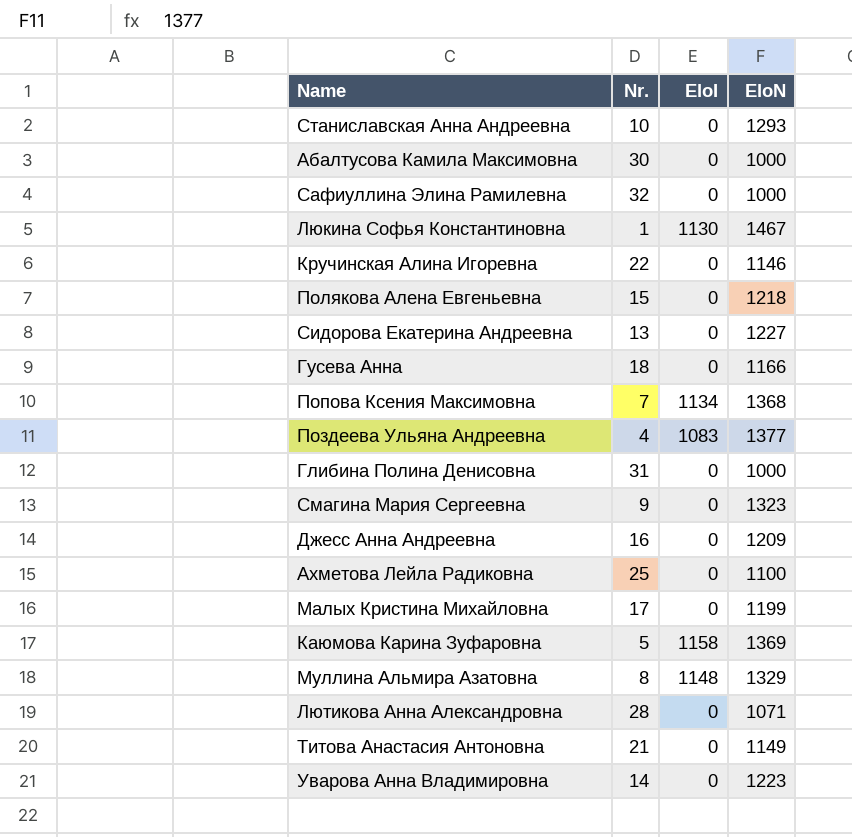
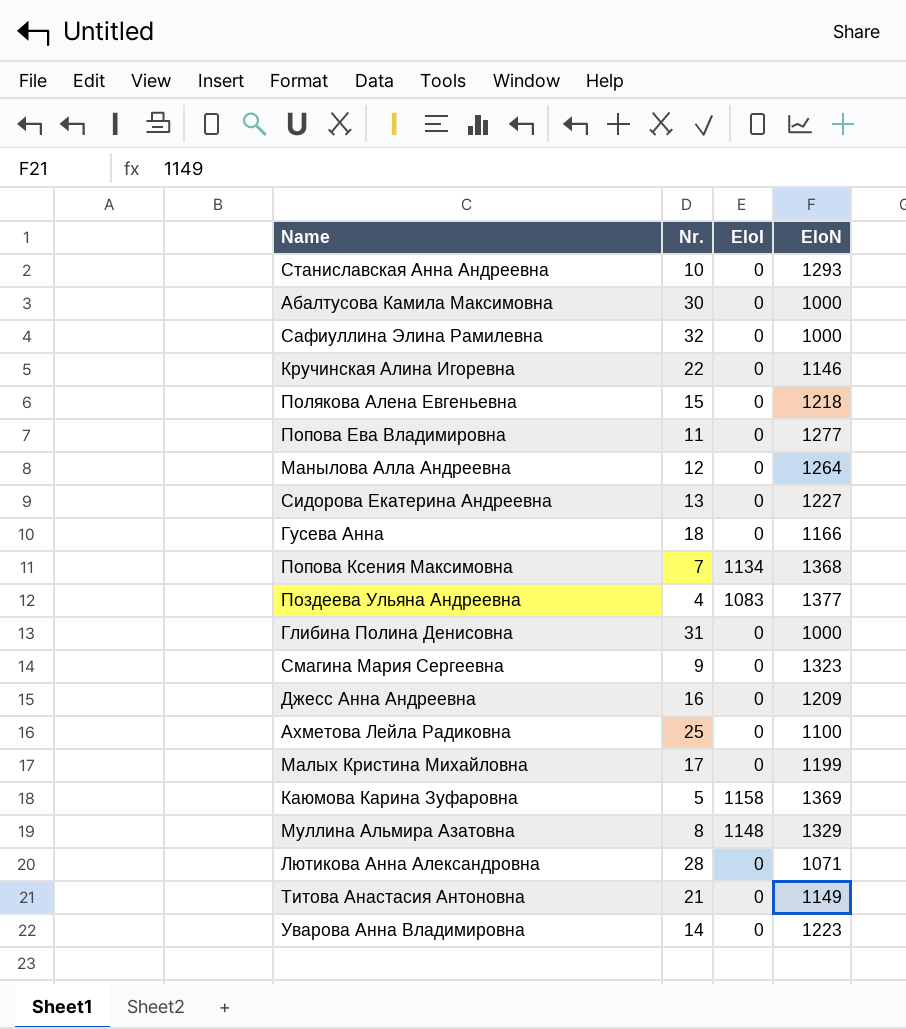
row Люкина Софья Константиновна: 1 | 1130 | 1467 -> none
row Попова Ева Владимировна: none -> 11 | 0 | 1277
row Манылова Алла Андреевна: none -> 12 | 0 | 1264

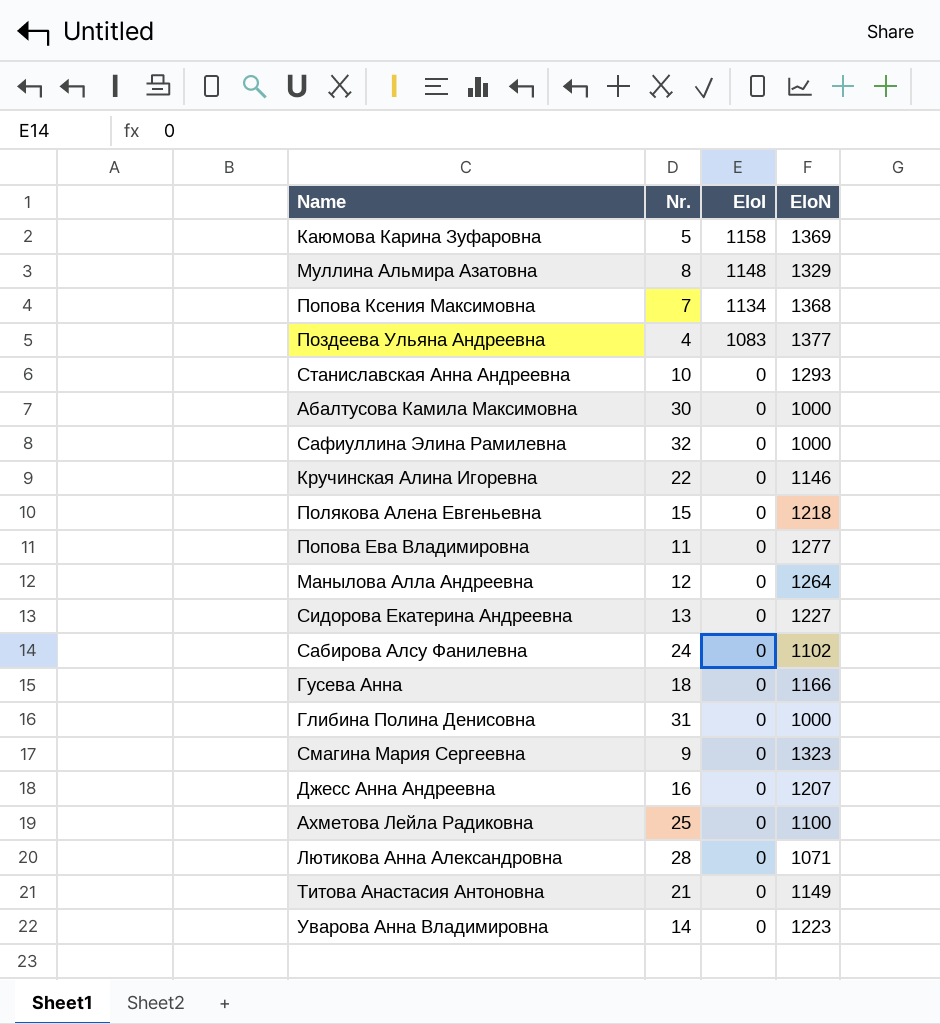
row order: none -> EloI descending
row Малых Кристина Михайловна: 17 | 0 | 1199 -> none
row Сабирова Алсу Фанилевна: none -> 24 | 0 | 1102
Джесс Анна Андреевна | EloN: 1209 -> 1207

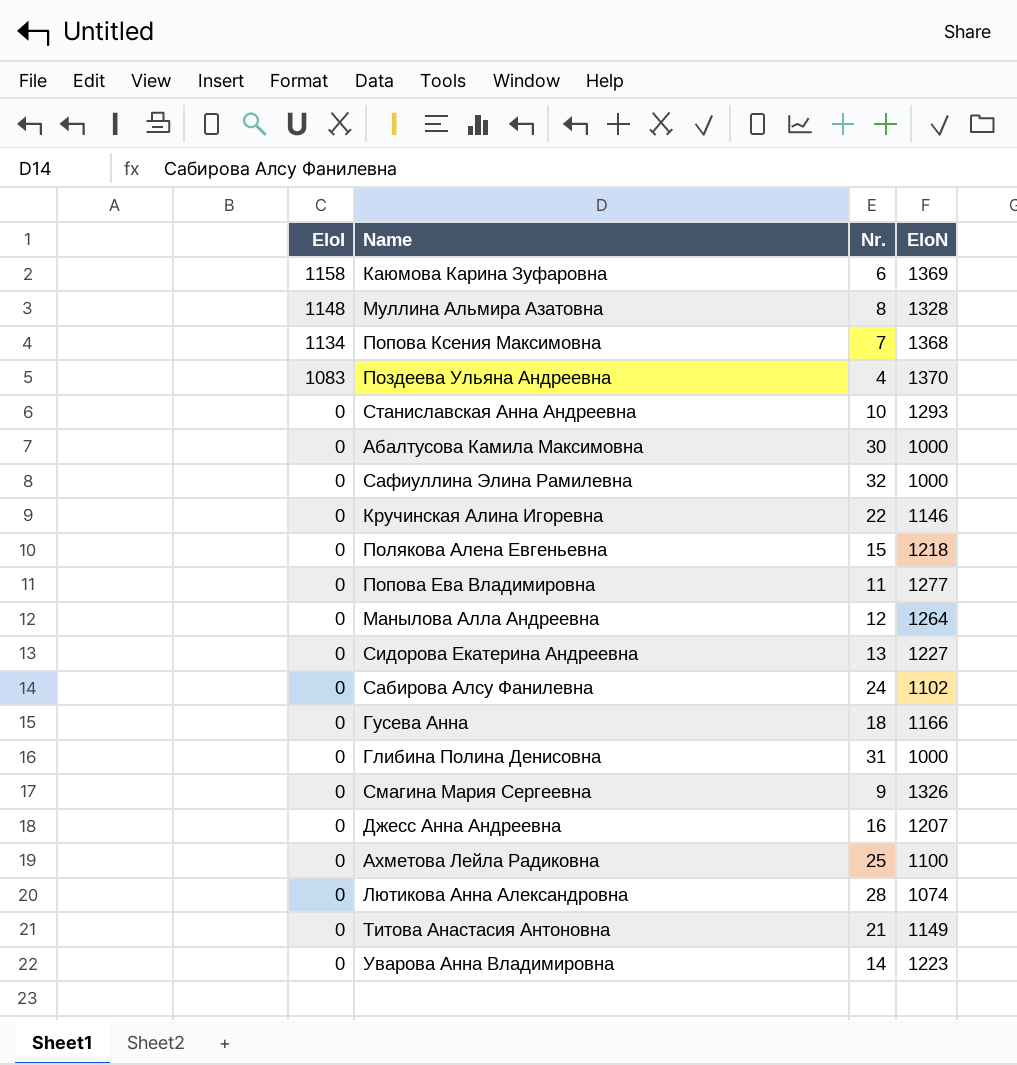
column EloI | position: 3 -> 1
Каюмова Карина Зуфаровна | Nr.: 5 -> 6
Муллина Альмира Азатовна | EloN: 1329 -> 1328
Поздеева Ульяна Андреевна | EloN: 1377 -> 1370
Смагина Мария Сергеевна | EloN: 1323 -> 1326
Лютикова Анна Александровна | EloN: 1071 -> 1074

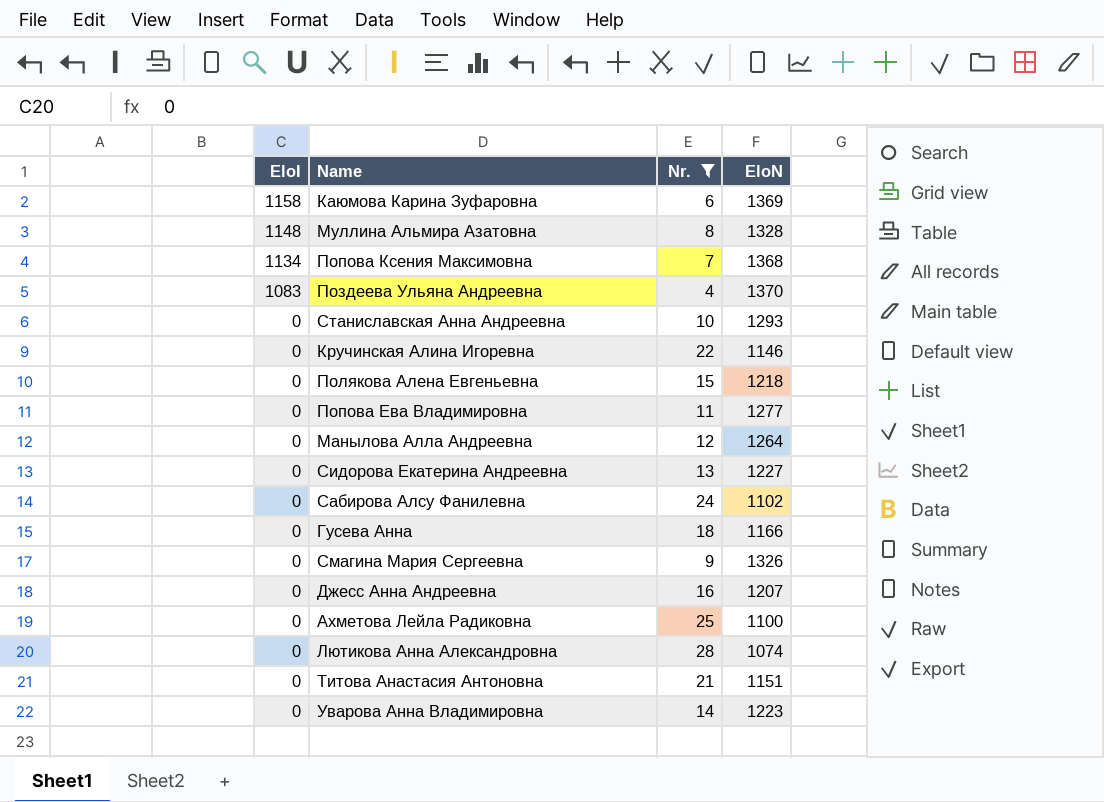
filter: none -> Nr. <= 28
Титова Анастасия Антоновна | EloN: 1149 -> 1151

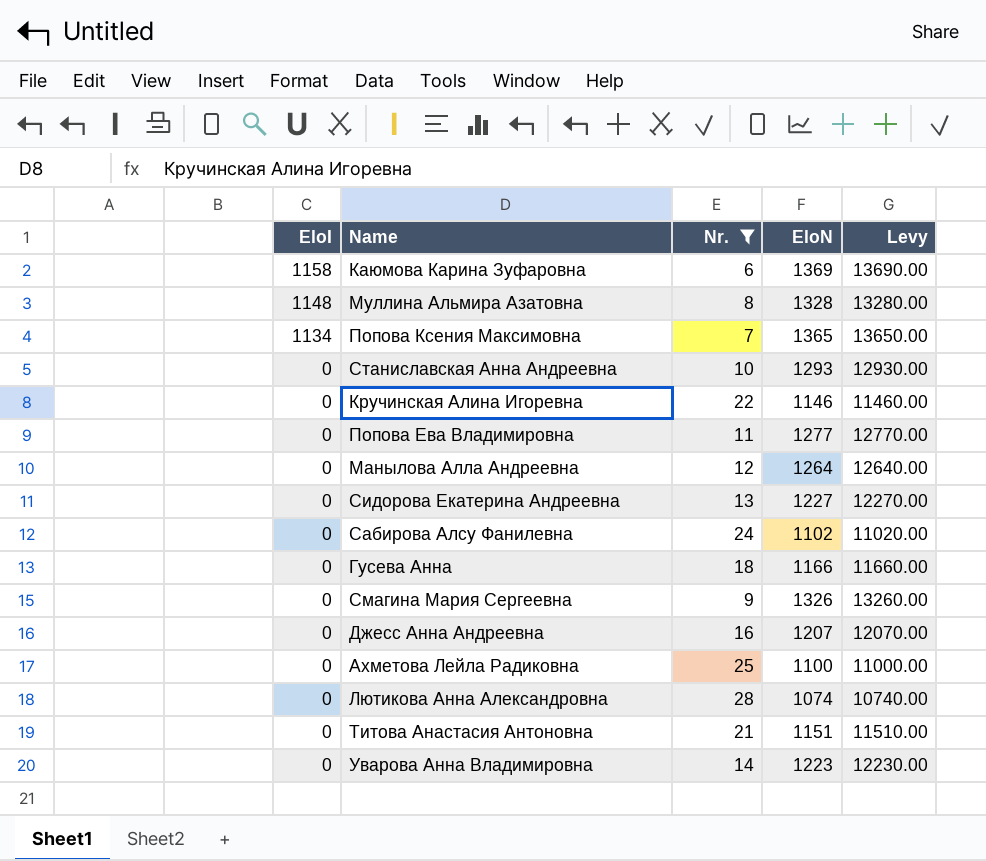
column Levy | formula: none -> [EloN] * 10
row Поздеева Ульяна Андреевна: 1083 | 4 | 1370 -> none
row Полякова Алена Евгеньевна: 0 | 15 | 1218 -> none
Попова Ксения Максимовна | EloN: 1368 -> 1365

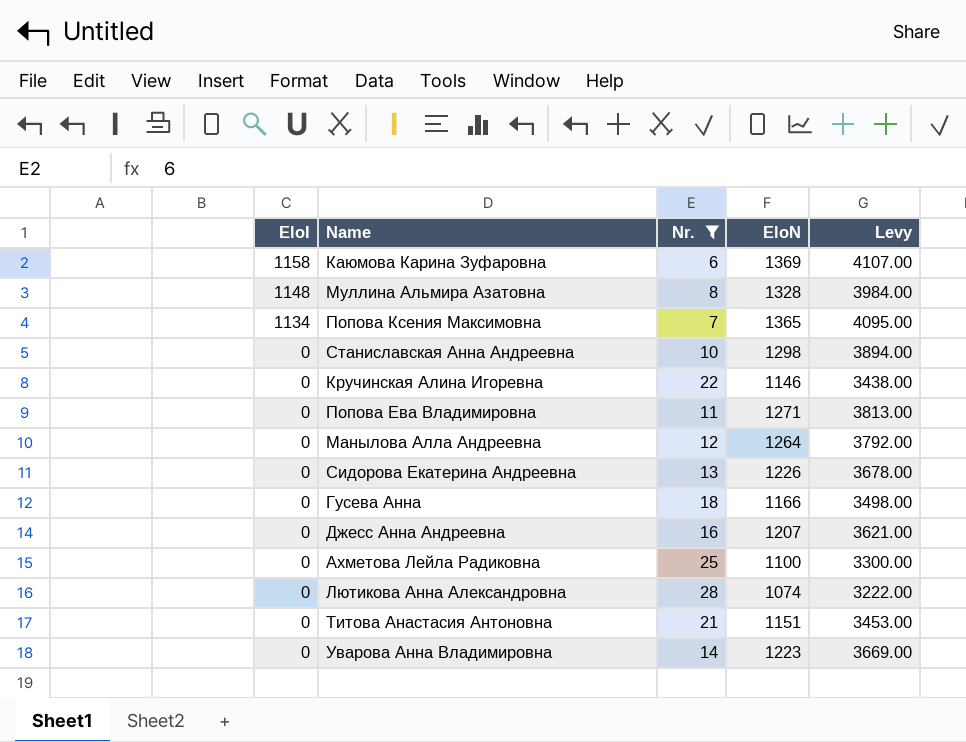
column Levy | formula: [EloN] * 10 -> [EloN] * 3
row Сабирова Алсу Фанилевна: 0 | 24 | 1102 | 11020.00 -> none
row Смагина Мария Сергеевна: 0 | 9 | 1326 | 13260.00 -> none
Станиславская Анна Андреевна | EloN: 1293 -> 1298
Попова Ева Владимировна | EloN: 1277 -> 1271
Сидорова Екатерина Андреевна | EloN: 1227 -> 1226

